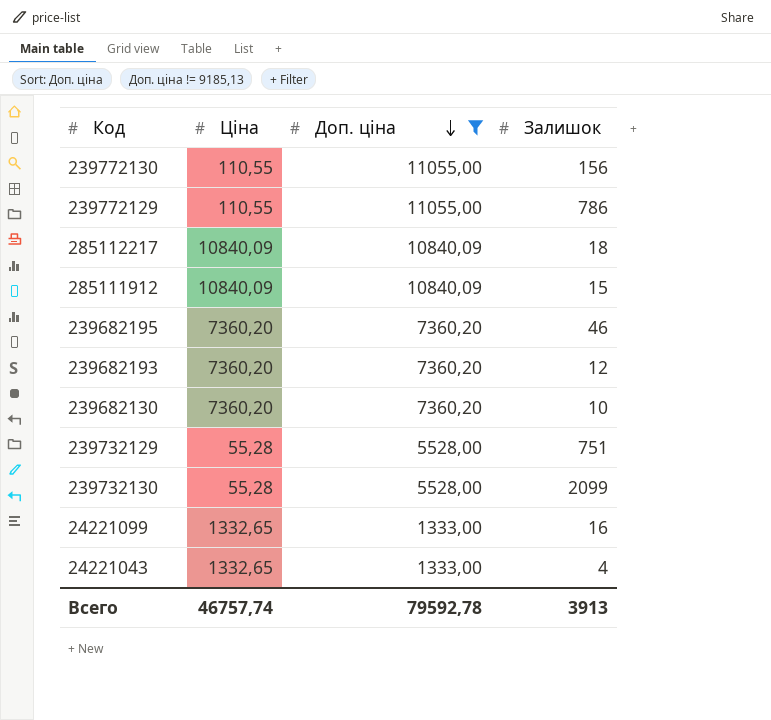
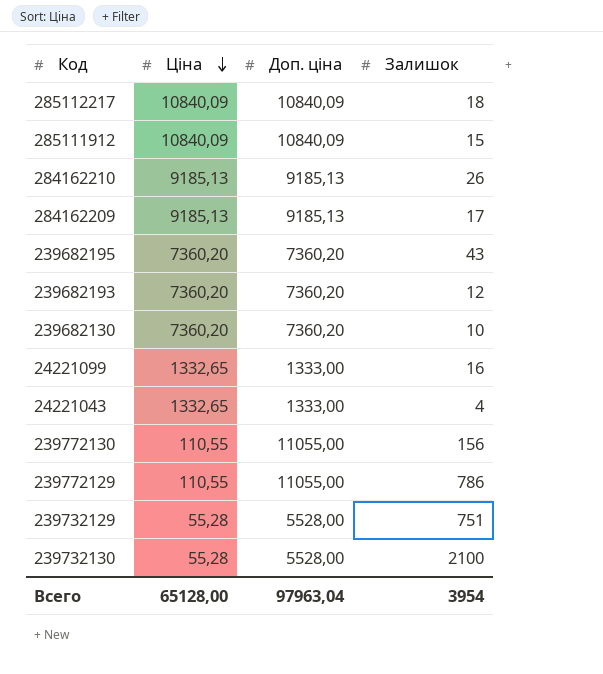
filter: Доп. ціна != 9185,13 -> none
row order: Доп. ціна descending -> Ціна descending
239682195 | Залишок: 46 -> 43
239732130 | Залишок: 2099 -> 2100
Всего | Ціна: 46757,74 -> 65128,00
Всего | Доп. ціна: 79592,78 -> 97963,04
Всего | Залишок: 3913 -> 3954

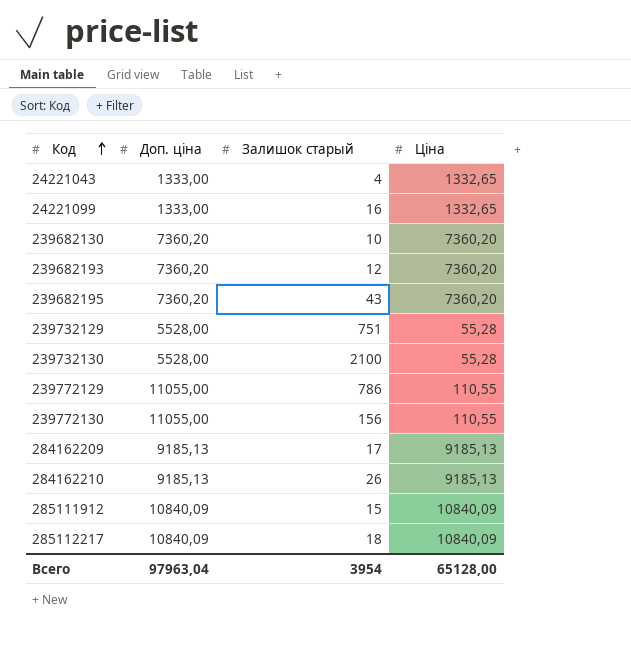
row order: Ціна descending -> Код ascending
column name: Залишок -> Залишок старый
column Ціна | position: 2 -> 4

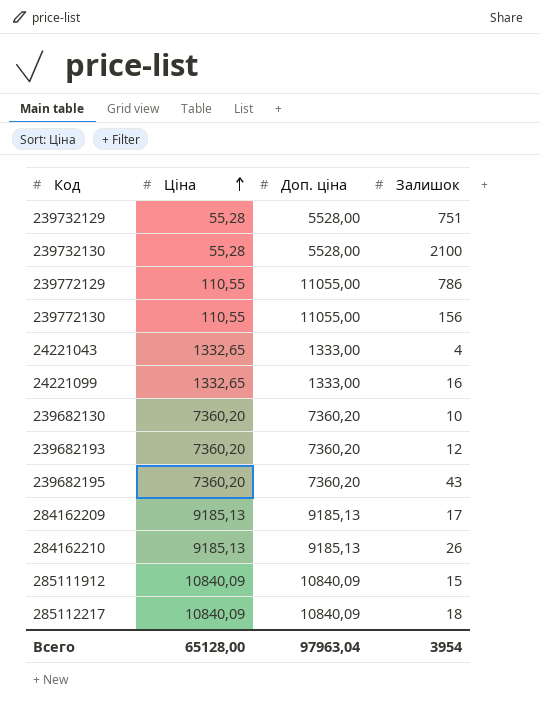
row order: Код ascending -> Ціна ascending
column Ціна | position: 4 -> 2
column name: Залишок старый -> Залишок

